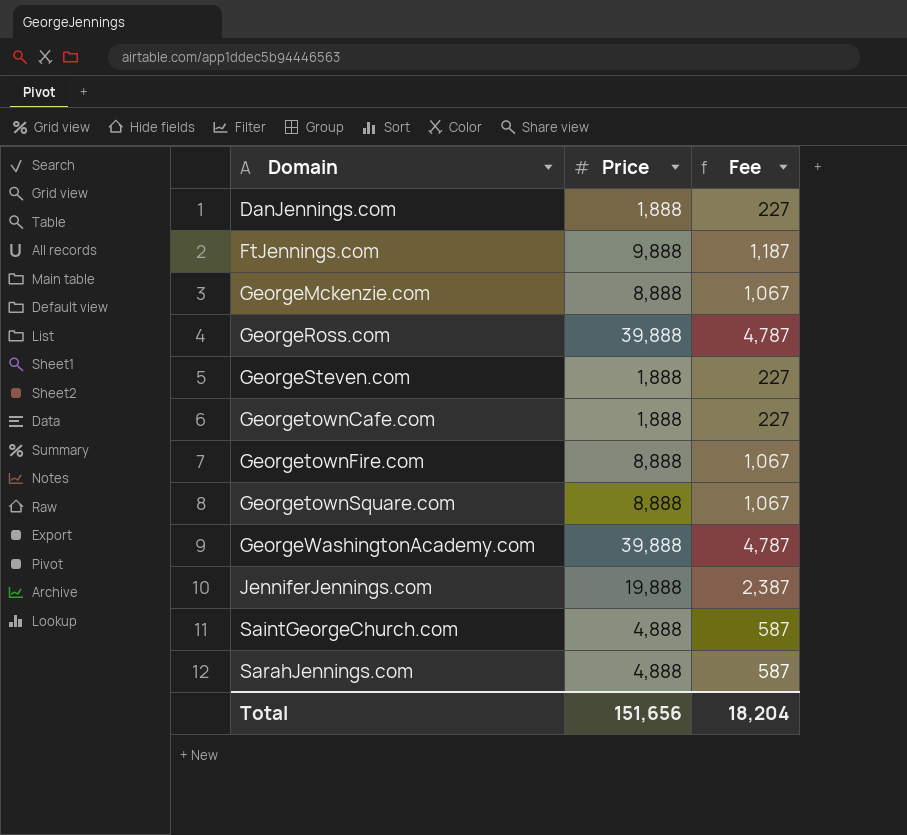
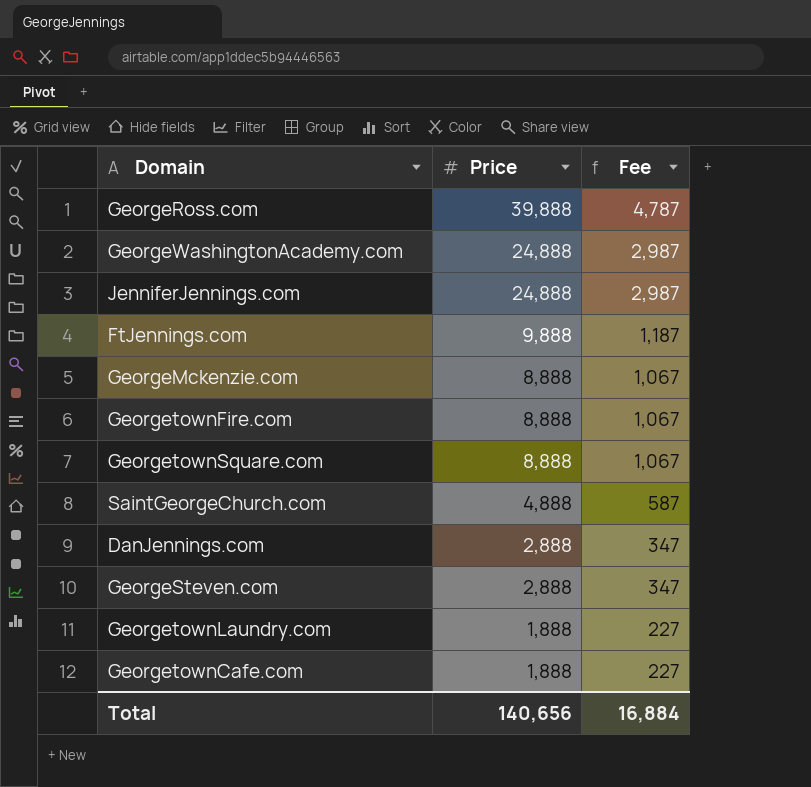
row order: Domain ascending -> Price descending
row SarahJennings.com: 4,888 | 587 -> none
GeorgeWashingtonAcademy.com | Price: 39,888 -> 24,888
GeorgeWashingtonAcademy.com | Fee: 4,787 -> 2,987
JenniferJennings.com | Price: 19,888 -> 24,888
JenniferJennings.com | Fee: 2,387 -> 2,987
DanJennings.com | Price: 1,888 -> 2,888
DanJennings.com | Fee: 227 -> 347
GeorgeSteven.com | Price: 1,888 -> 2,888
GeorgeSteven.com | Fee: 227 -> 347
row GeorgetownLaundry.com: none -> 1,888 | 227
Total | Price: 151,656 -> 140,656
Total | Fee: 18,204 -> 16,884

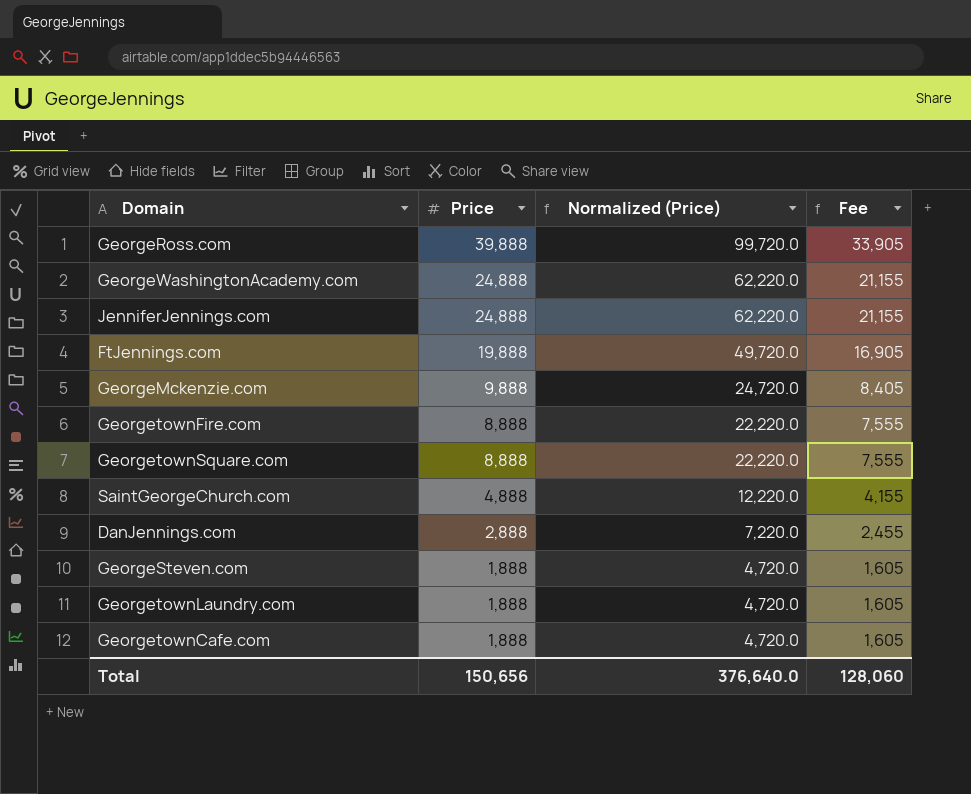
column Normalized (Price) | formula: none -> [Price] * 2.5
column Fee | formula: [Price] * 0.12 -> [Price] * 0.85
FtJennings.com | Price: 9,888 -> 19,888
GeorgeMckenzie.com | Price: 8,888 -> 9,888
GeorgeSteven.com | Price: 2,888 -> 1,888
Total | Price: 140,656 -> 150,656
Total | Fee: 16,884 -> 128,060

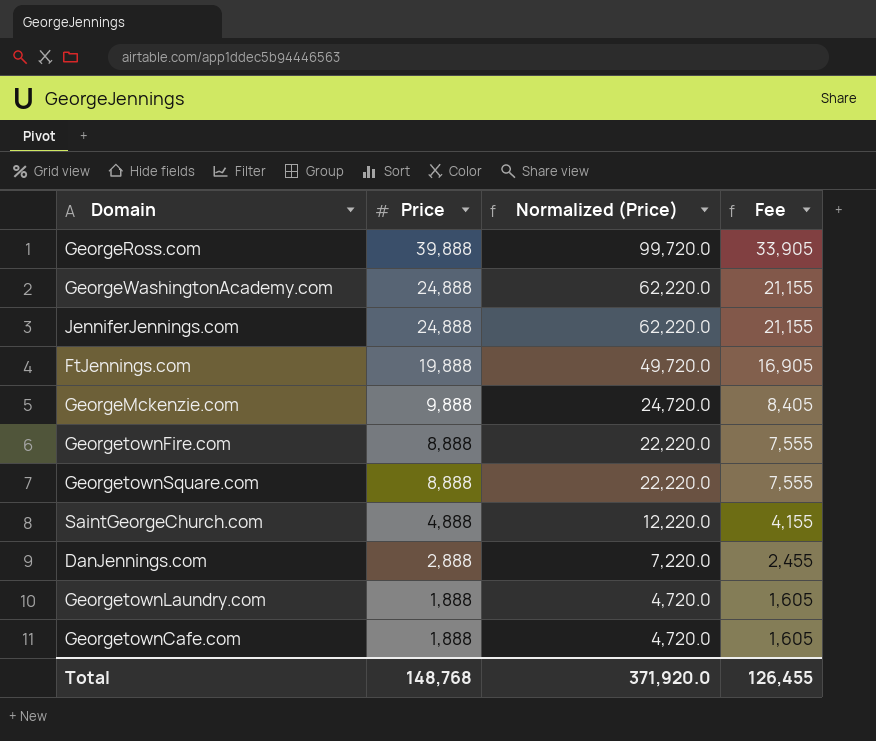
row GeorgeSteven.com: 1,888 | 4,720.0 | 1,605 -> none
Total | Price: 150,656 -> 148,768
Total | Normalized (Price): 376,640.0 -> 371,920.0
Total | Fee: 128,060 -> 126,455

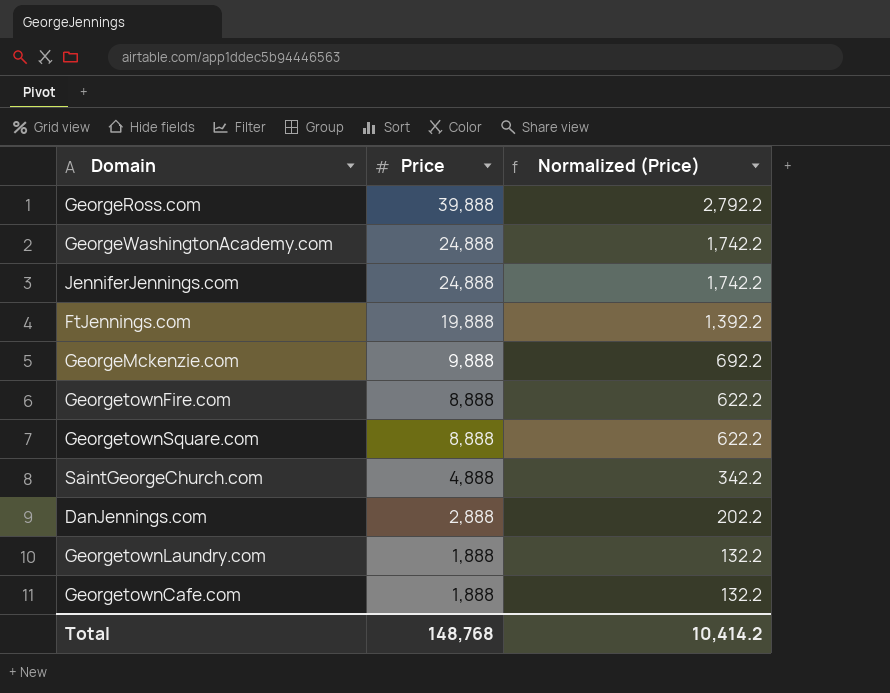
column Fee | formula: [Price] * 0.85 -> none
column Normalized (Price) | formula: [Price] * 2.5 -> [Price] * 0.07
Total | Normalized (Price): 371,920.0 -> 10,414.2

